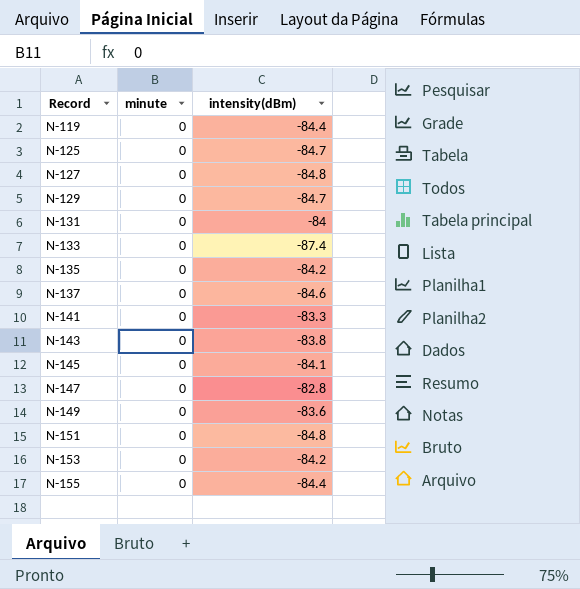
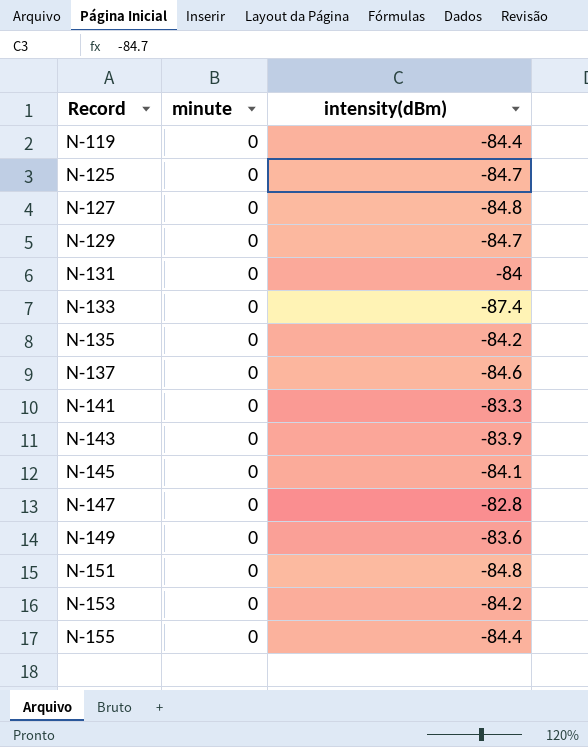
N-143 | intensity(dBm): -83.8 -> -83.9

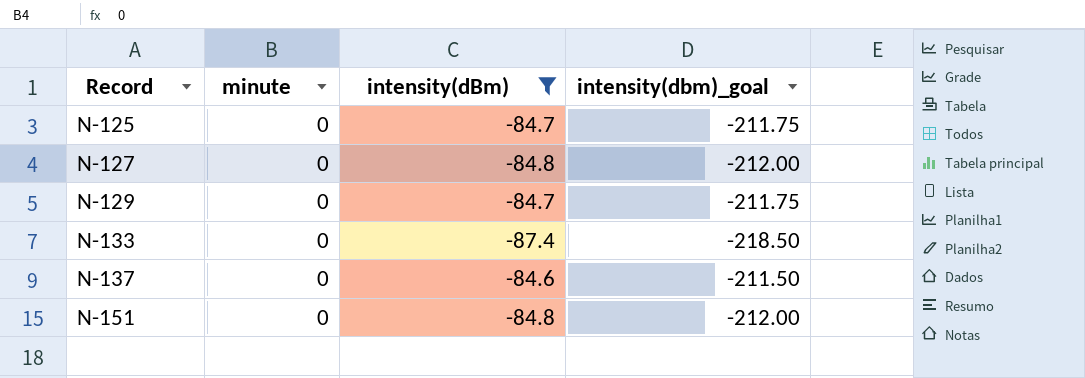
filter: none -> intensity(dBm) <= -84.6
column intensity(dbm)_goal | formula: none -> [intensity(dBm)] * 2.5

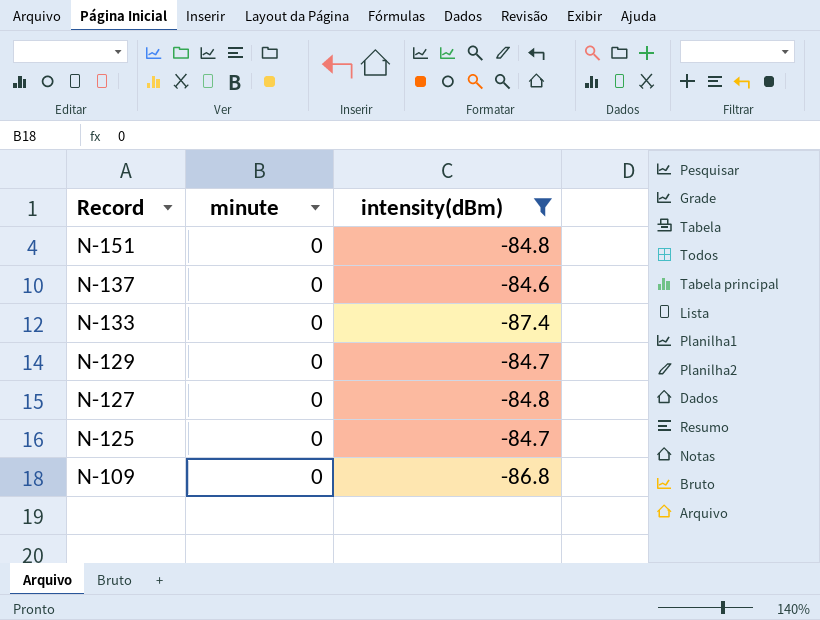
row order: Record ascending -> Record descending
column intensity(dbm)_goal | formula: [intensity(dBm)] * 2.5 -> none
row N-109: none -> 0 | -86.8

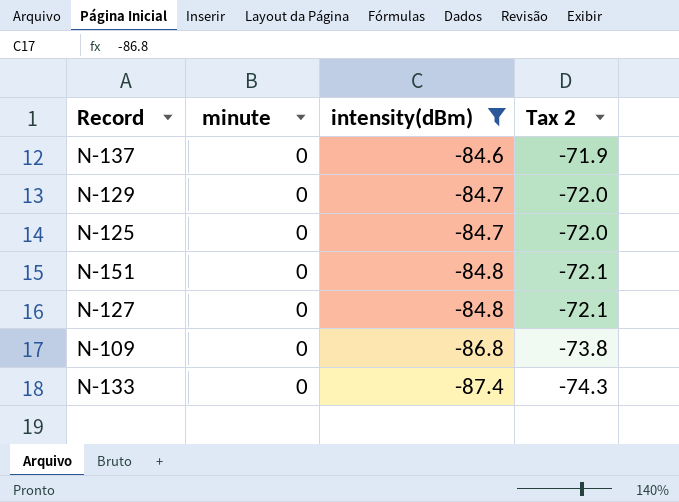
row order: Record descending -> intensity(dBm) descending
column Tax 2 | formula: none -> [intensity(dBm)] * 0.85

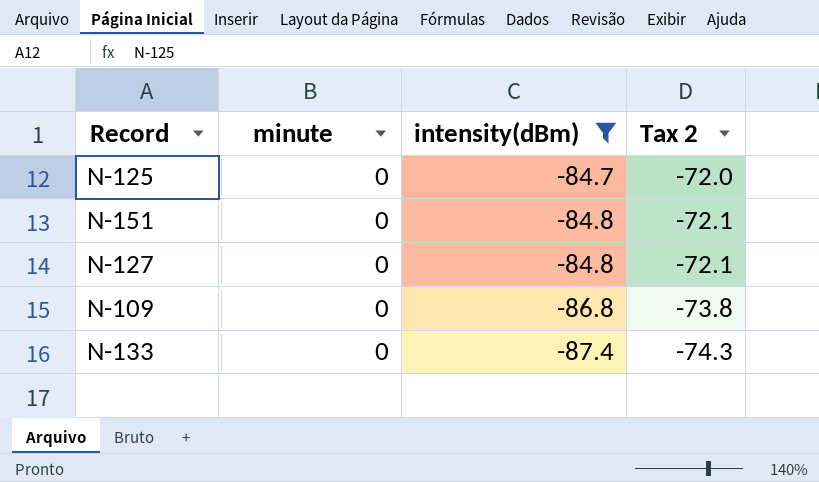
row N-137: 0 | -84.6 | -71.9 -> none
row N-129: 0 | -84.7 | -72.0 -> none

